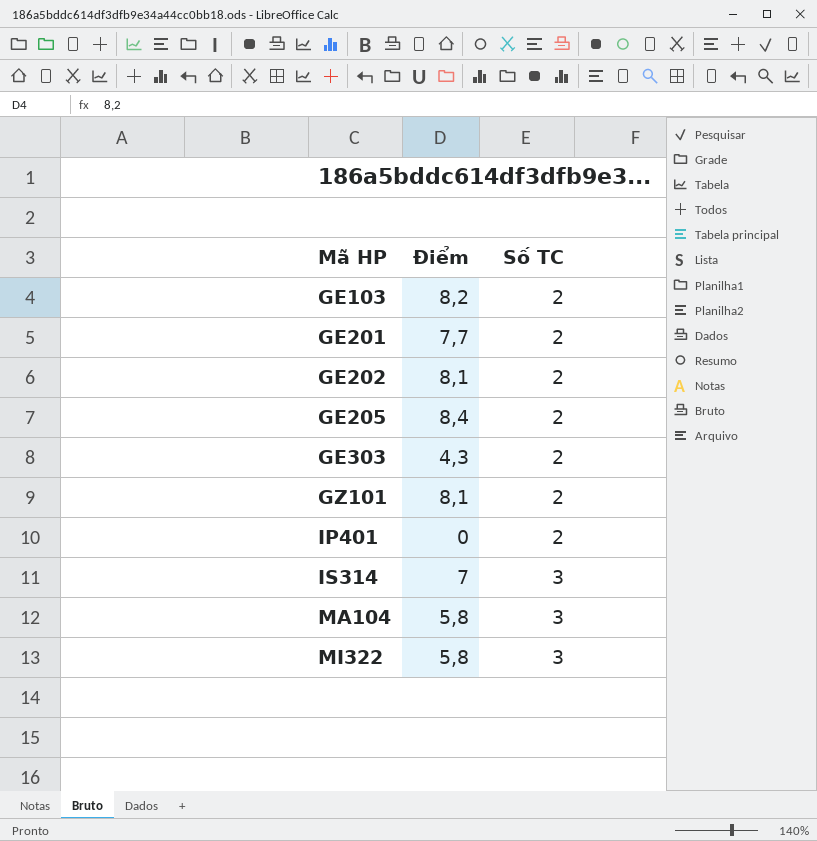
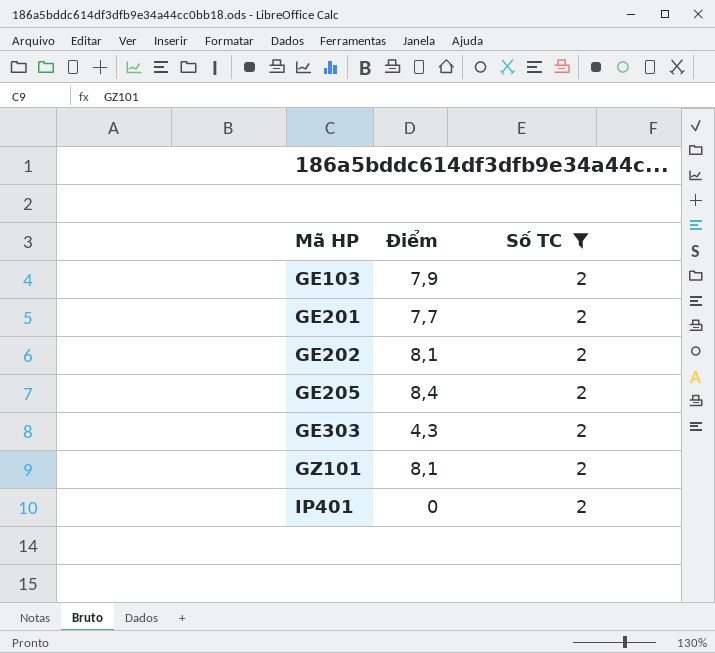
filter: none -> Số TC = 2
GE103 | Điểm: 8,2 -> 7,9

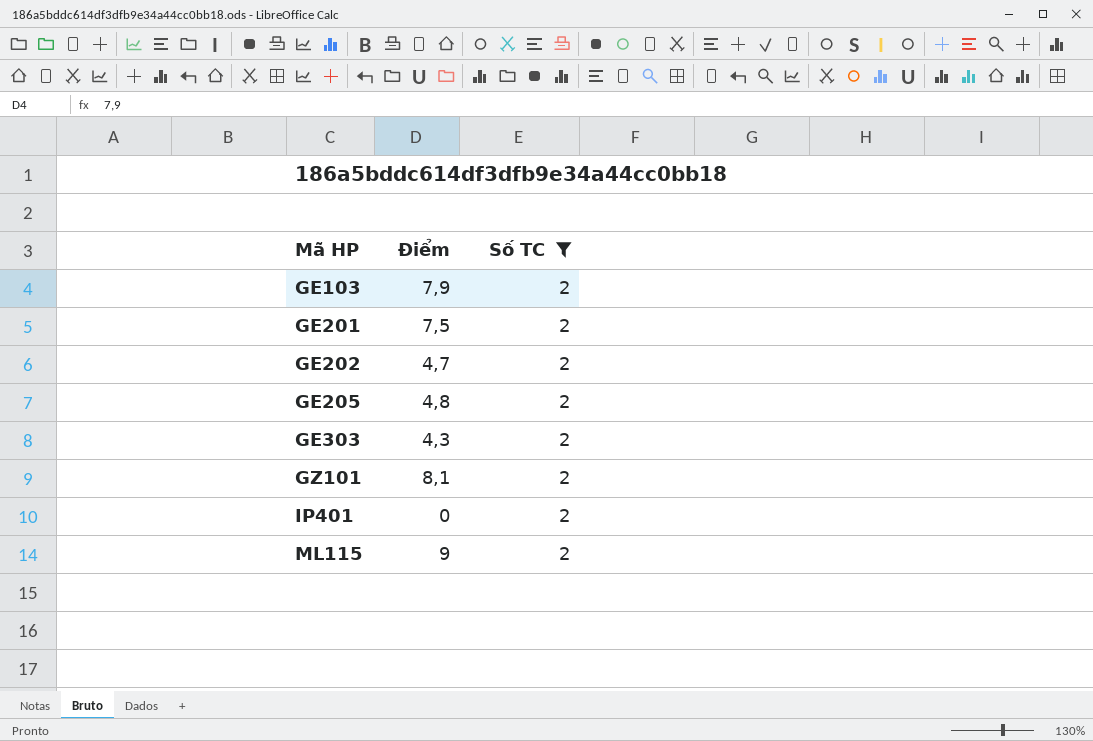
GE201 | Điểm: 7,7 -> 7,5
GE202 | Điểm: 8,1 -> 4,7
GE205 | Điểm: 8,4 -> 4,8
row ML115: none -> 9 | 2

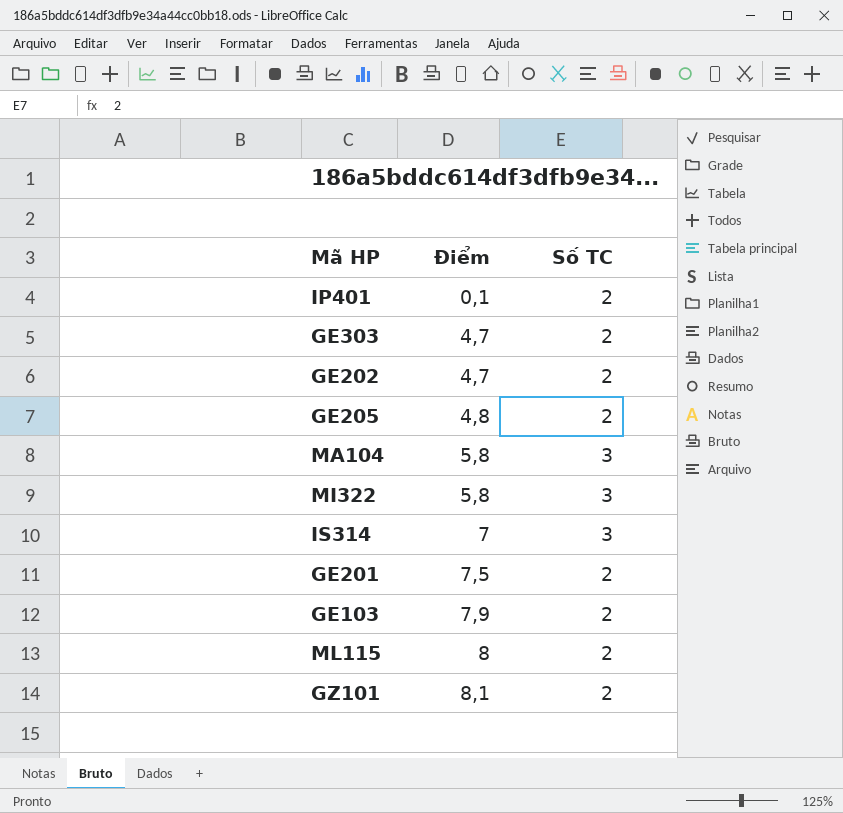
filter: Số TC = 2 -> none
row order: Mã HP ascending -> Điểm ascending
IP401 | Điểm: 0 -> 0,1
GE303 | Điểm: 4,3 -> 4,7
ML115 | Điểm: 9 -> 8

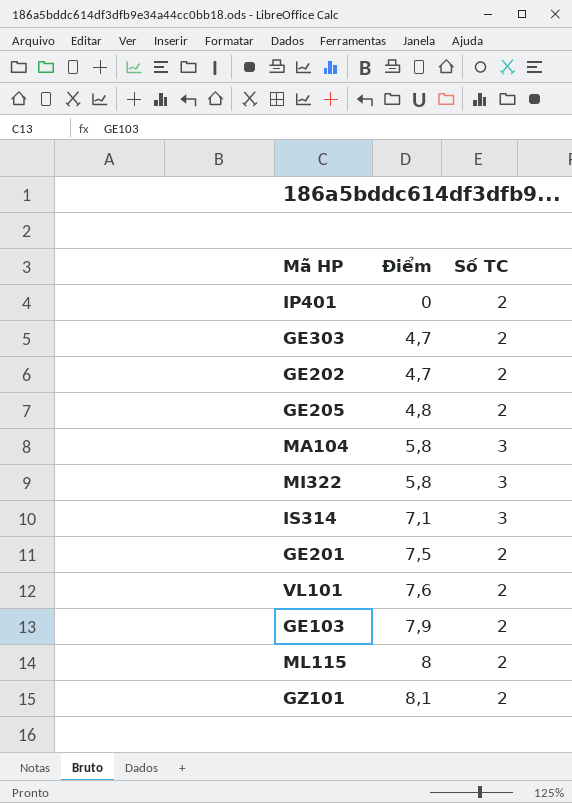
IP401 | Điểm: 0,1 -> 0
IS314 | Điểm: 7 -> 7,1
row VL101: none -> 7,6 | 2

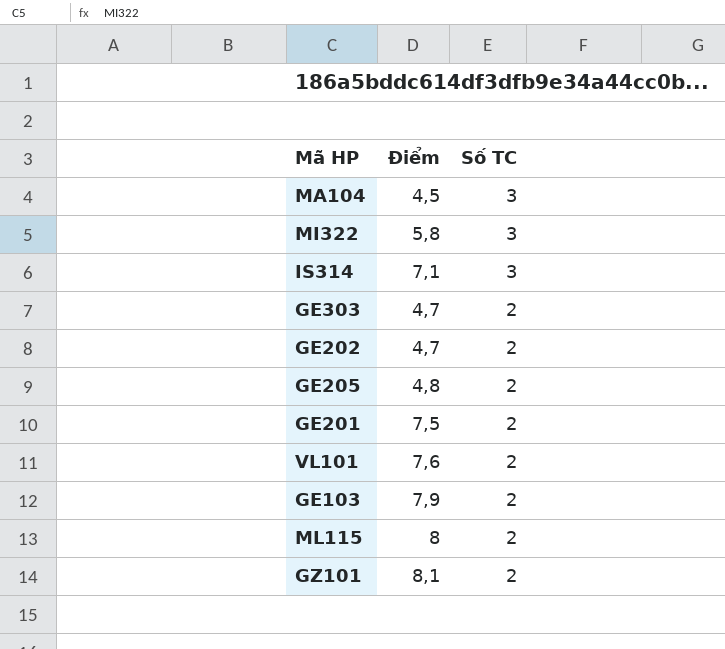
row order: Điểm ascending -> Số TC descending
row IP401: 0 | 2 -> none
MA104 | Điểm: 5,8 -> 4,5

